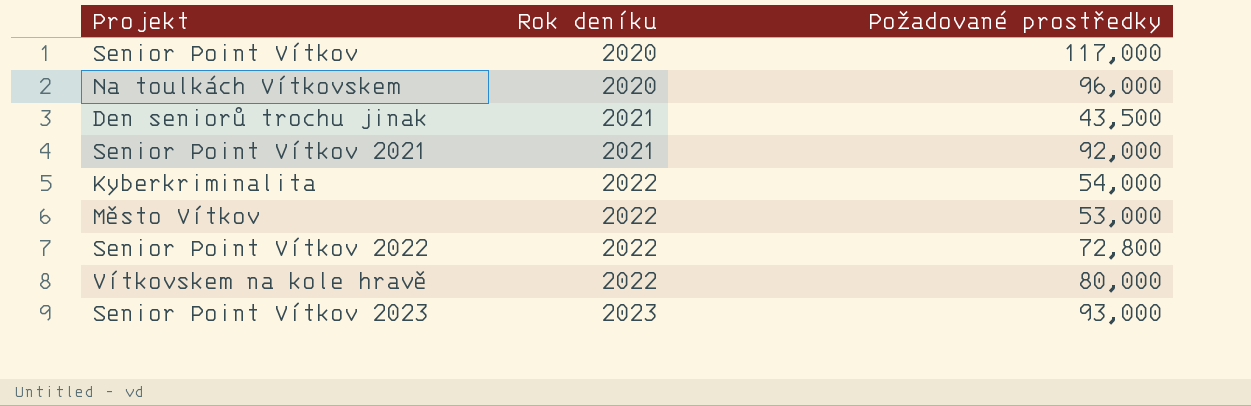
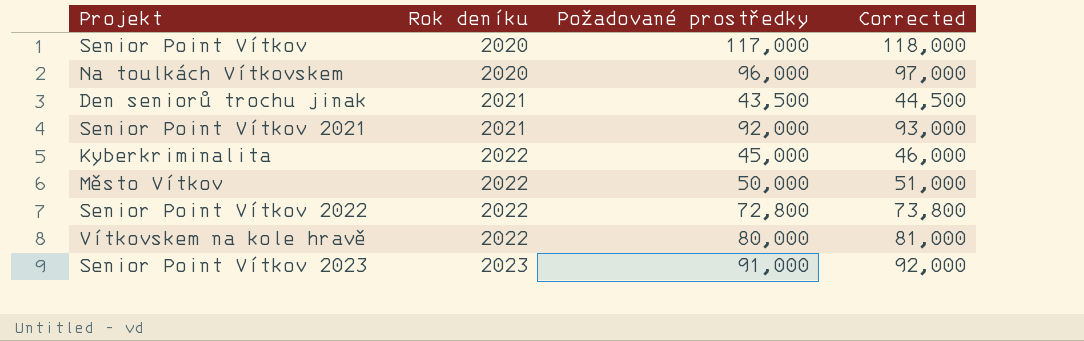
column Corrected | formula: none -> [Požadované prostředky] + 1000
Kyberkriminalita | Požadované prostředky: 54,000 -> 45,000
Město Vítkov | Požadované prostředky: 53,000 -> 50,000
Senior Point Vítkov 2023 | Požadované prostředky: 93,000 -> 91,000

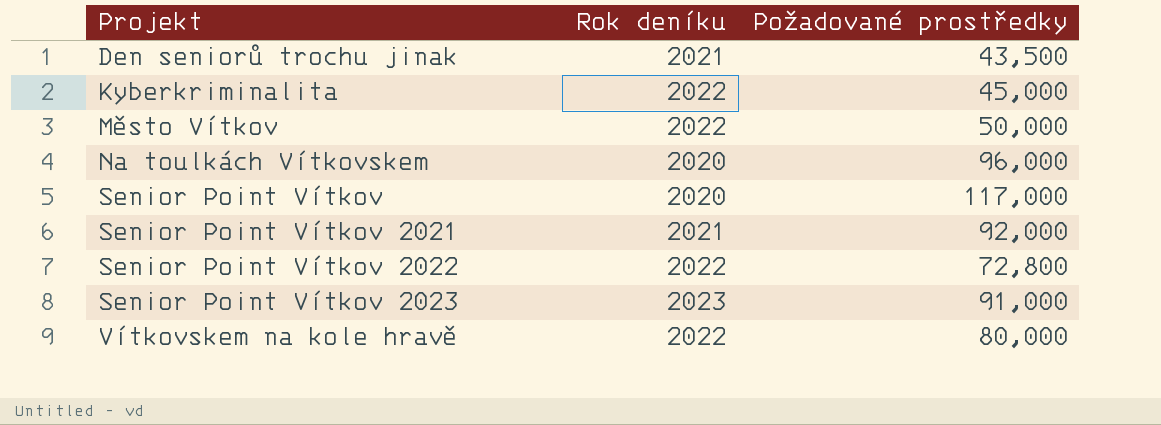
row order: Rok deníku ascending -> Projekt ascending
column Corrected | formula: [Požadované prostředky] + 1000 -> none

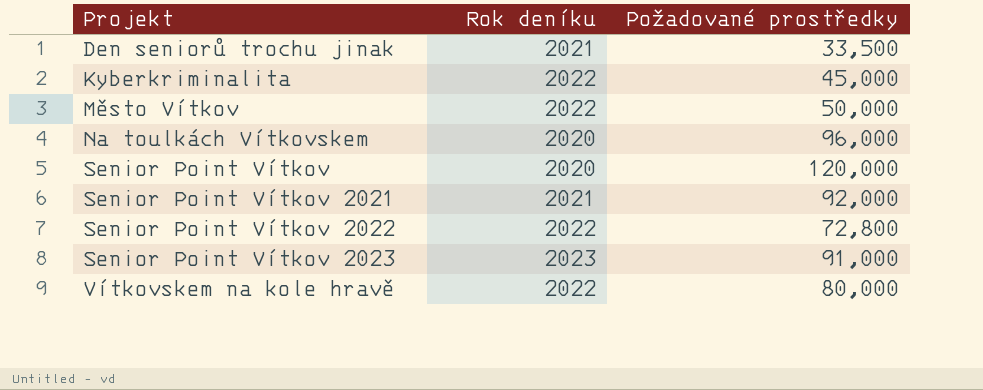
Den seniorů trochu jinak | Požadované prostředky: 43,500 -> 33,500
Senior Point Vítkov | Požadované prostředky: 117,000 -> 120,000

